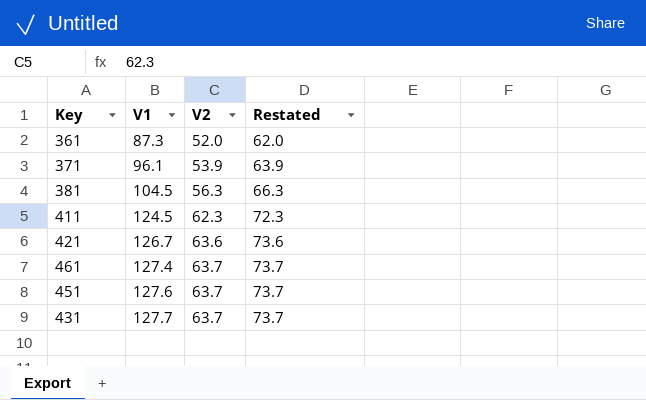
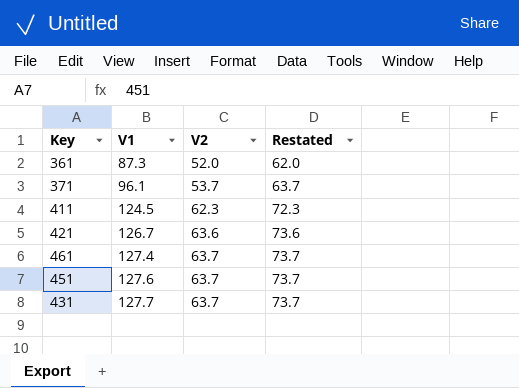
row 381: 104.5 | 56.3 | 66.3 -> none
371 | V2: 53.9 -> 53.7
371 | Restated: 63.9 -> 63.7

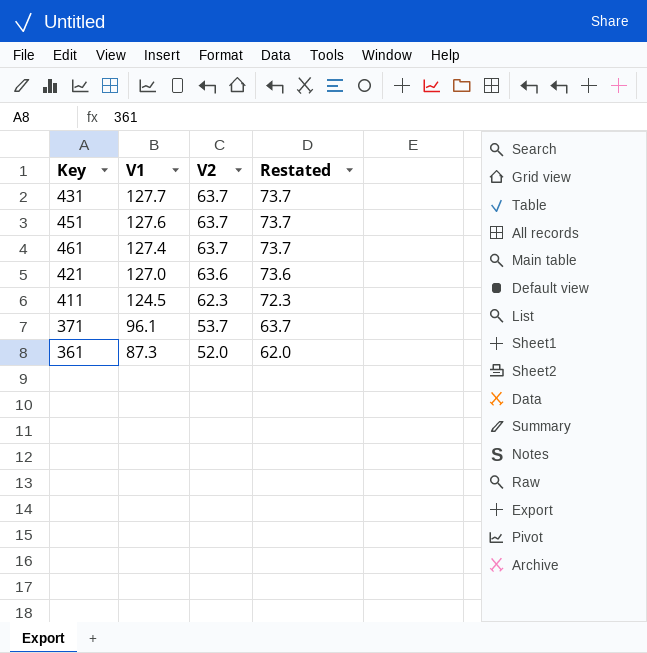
row order: V1 ascending -> V1 descending
421 | V1: 126.7 -> 127.0

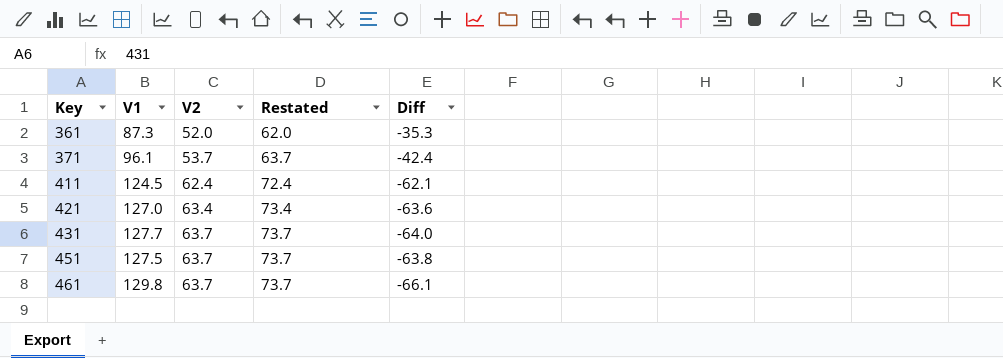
row order: V1 descending -> Key ascending
column Diff | formula: none -> [V2] - [V1]
411 | V2: 62.3 -> 62.4
411 | Restated: 72.3 -> 72.4
421 | V2: 63.6 -> 63.4
421 | Restated: 73.6 -> 73.4
451 | V1: 127.6 -> 127.5
461 | V1: 127.4 -> 129.8

